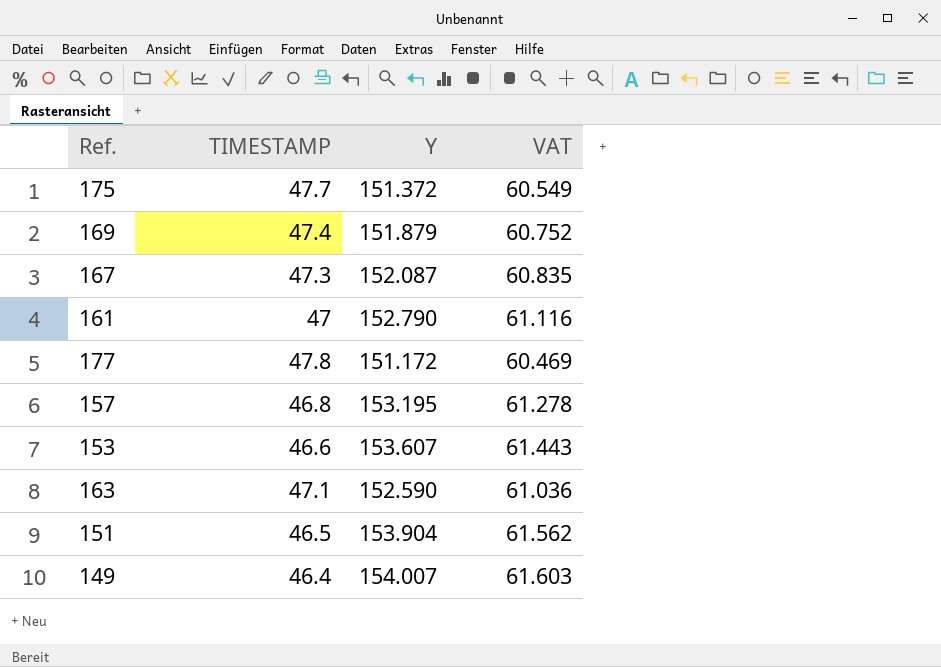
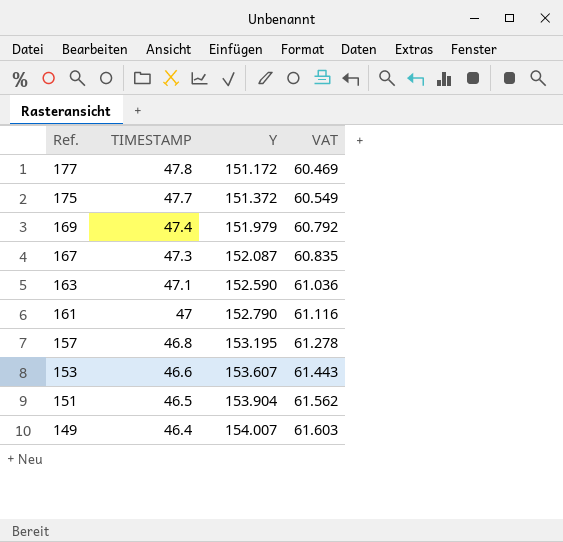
row order: none -> Ref. descending
169 | Y: 151.879 -> 151.979
169 | VAT: 60.752 -> 60.792

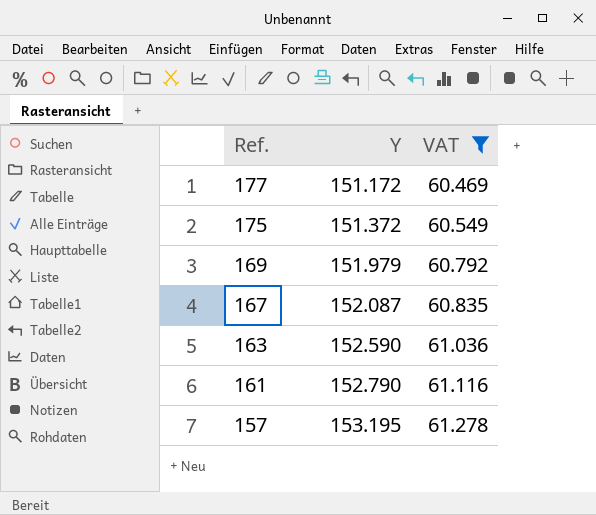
filter: none -> VAT <= 61.278
column TIMESTAMP | position: 2 -> none

